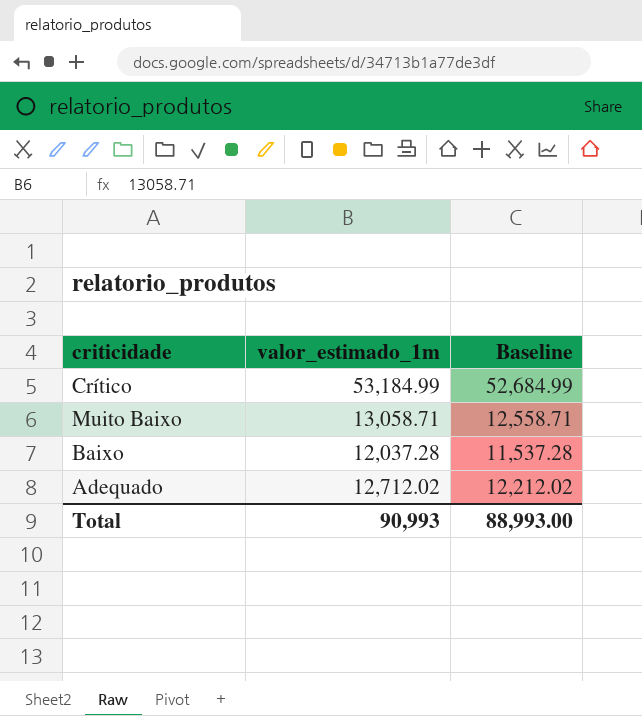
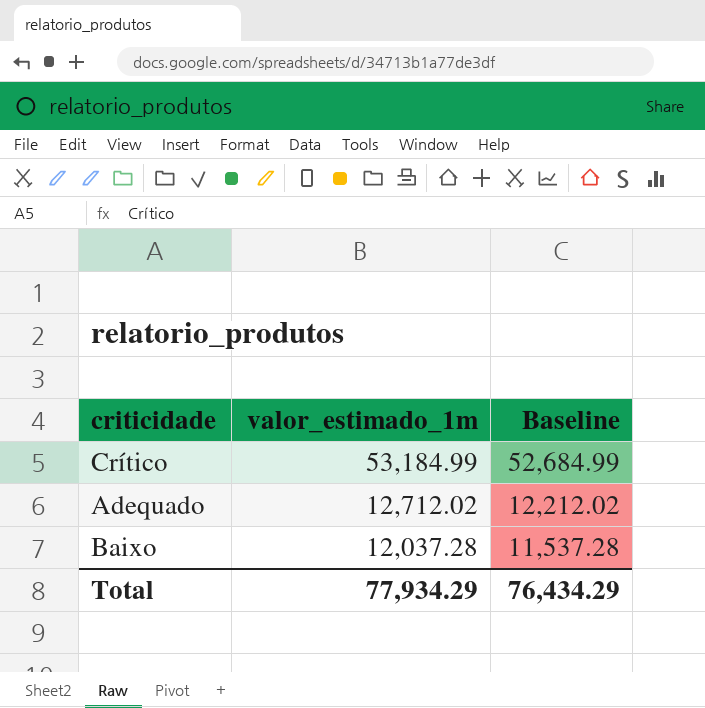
row order: none -> valor_estimado_1m descending
row Muito Baixo: 13,058.71 | 12,558.71 -> none
Total | valor_estimado_1m: 90,993 -> 77,934.29
Total | Baseline: 88,993.00 -> 76,434.29

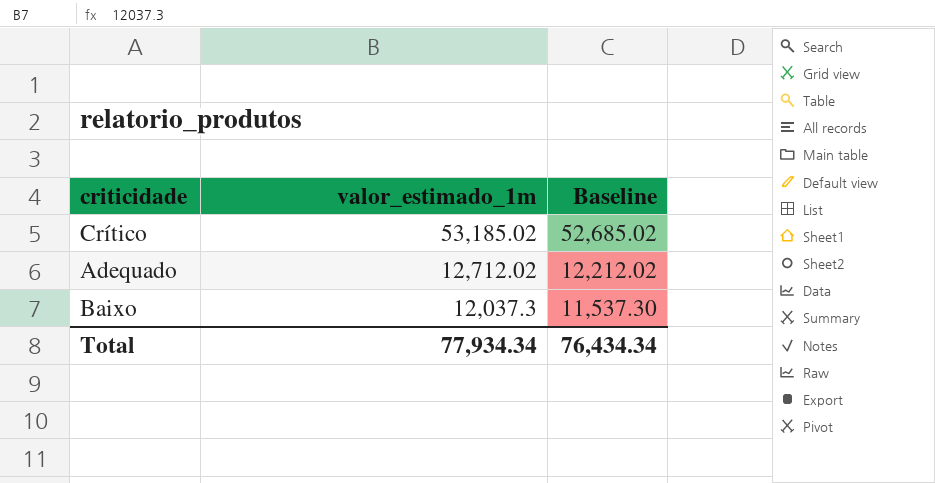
Crítico | valor_estimado_1m: 53,184.99 -> 53,185.02
Crítico | Baseline: 52,684.99 -> 52,685.02
Baixo | valor_estimado_1m: 12,037.28 -> 12,037.3
Baixo | Baseline: 11,537.28 -> 11,537.30
Total | valor_estimado_1m: 77,934.29 -> 77,934.34
Total | Baseline: 76,434.29 -> 76,434.34

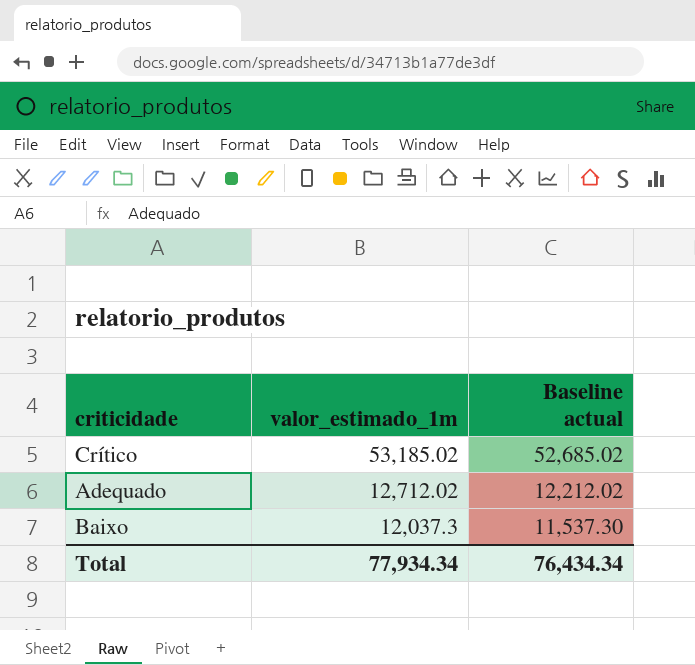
column name: Baseline -> Baseline actual

